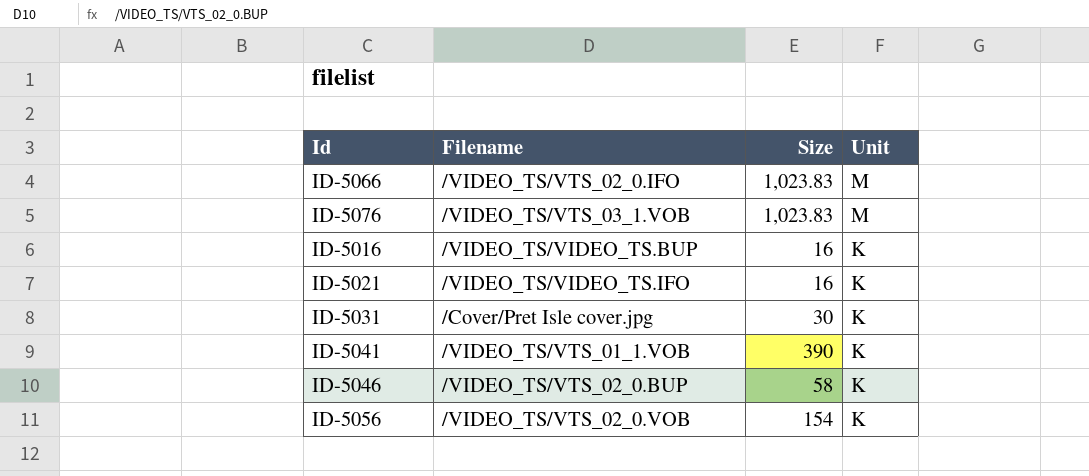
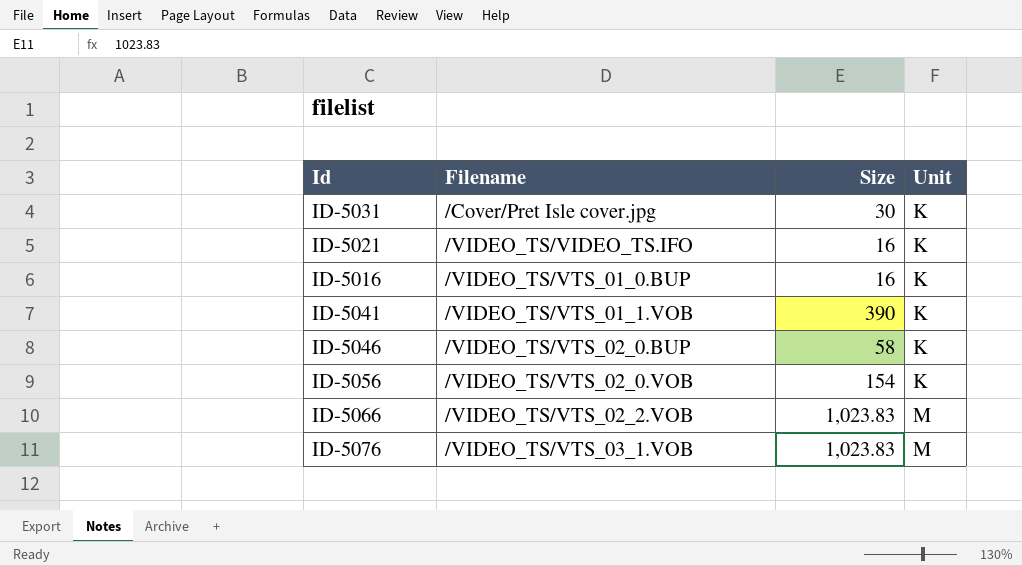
row order: Unit descending -> Filename ascending
ID-5016 | Filename: /VIDEO_TS/VIDEO_TS.BUP -> /VIDEO_TS/VTS_01_0.BUP
ID-5066 | Filename: /VIDEO_TS/VTS_02_0.IFO -> /VIDEO_TS/VTS_02_2.VOB

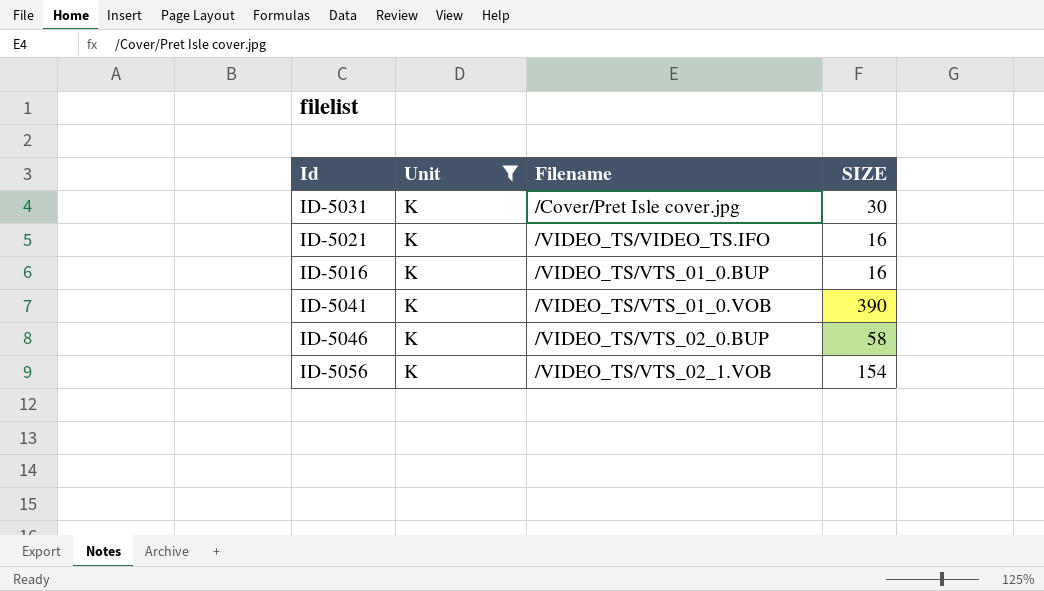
filter: none -> Unit = K
column Unit | position: 4 -> 2
column name: Size -> SIZE
ID-5041 | Filename: /VIDEO_TS/VTS_01_1.VOB -> /VIDEO_TS/VTS_01_0.VOB
ID-5056 | Filename: /VIDEO_TS/VTS_02_0.VOB -> /VIDEO_TS/VTS_02_1.VOB

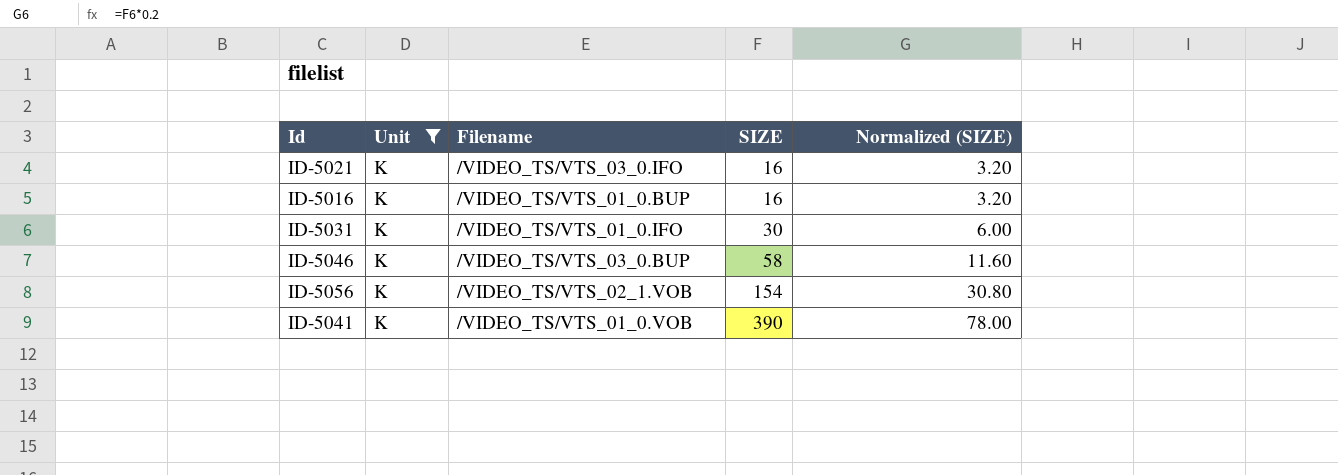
row order: Filename ascending -> SIZE ascending
column Normalized (SIZE) | formula: none -> [SIZE] * 0.2
ID-5021 | Filename: /VIDEO_TS/VIDEO_TS.IFO -> /VIDEO_TS/VTS_03_0.IFO
ID-5031 | Filename: /Cover/Pret Isle cover.jpg -> /VIDEO_TS/VTS_01_0.IFO
ID-5046 | Filename: /VIDEO_TS/VTS_02_0.BUP -> /VIDEO_TS/VTS_03_0.BUP

